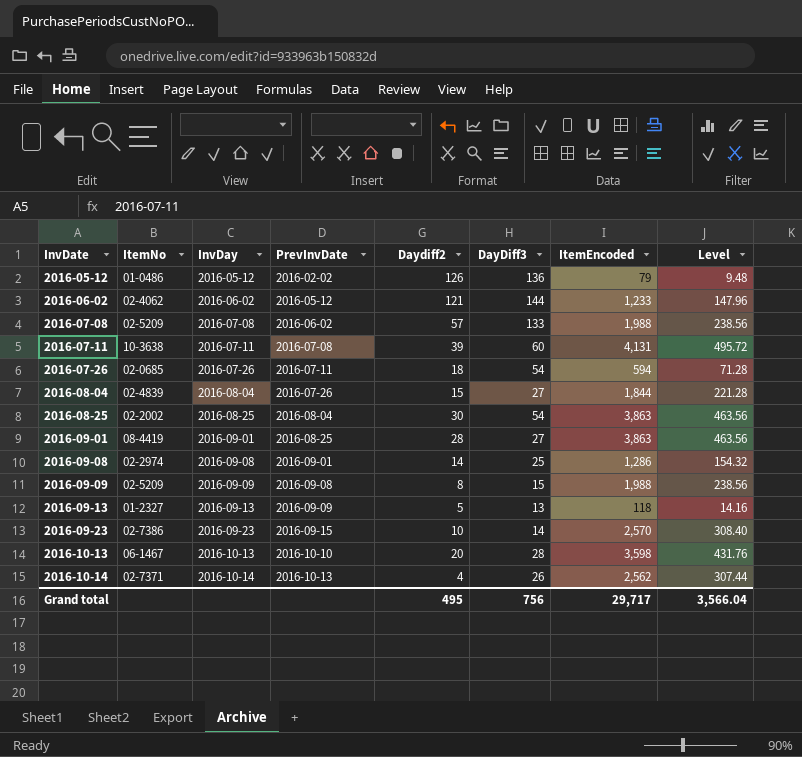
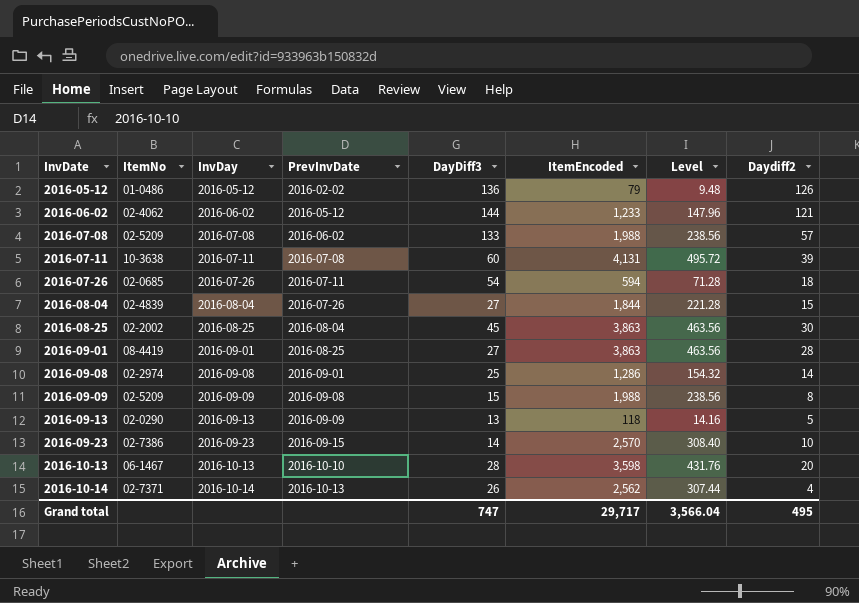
column Daydiff2 | position: 5 -> 8
2016-08-25 | DayDiff3: 54 -> 45
2016-09-13 | ItemNo: 01-2327 -> 02-0290
Grand total | DayDiff3: 756 -> 747

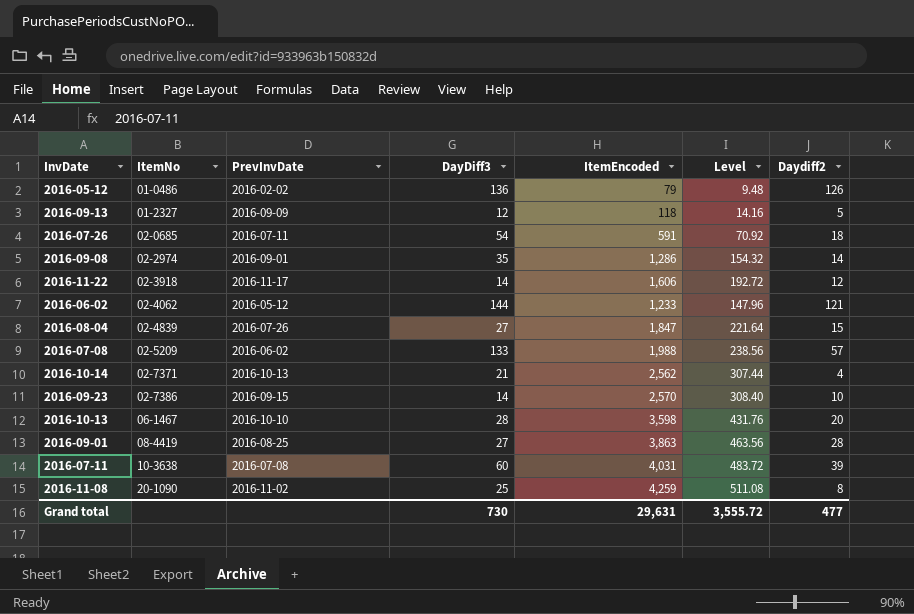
row order: InvDate ascending -> ItemNo ascending
column InvDay | position: 3 -> none
row 2016-08-25: 02-2002 | 2016-08-25 | 2016-08-04 | 45 | 3,863 | 463.56 | 30 -> none
row 2016-09-09: 02-5209 | 2016-09-09 | 2016-09-08 | 15 | 1,988 | 238.56 | 8 -> none
2016-09-13 | ItemNo: 02-0290 -> 01-2327
2016-09-13 | DayDiff3: 13 -> 12
2016-07-26 | ItemEncoded: 594 -> 591
2016-07-26 | Level: 71.28 -> 70.92
2016-09-08 | DayDiff3: 25 -> 35
row 2016-11-22: none -> 02-3918 | 2016-11-17 | 14 | 1,606 | 192.72 | 12
2016-08-04 | ItemEncoded: 1,844 -> 1,847
2016-08-04 | Level: 221.28 -> 221.64
2016-10-14 | DayDiff3: 26 -> 21
2016-07-11 | ItemEncoded: 4,131 -> 4,031
2016-07-11 | Level: 495.72 -> 483.72
row 2016-11-08: none -> 20-1090 | 2016-11-02 | 25 | 4,259 | 511.08 | 8
Grand total | DayDiff3: 747 -> 730
Grand total | ItemEncoded: 29,717 -> 29,631
Grand total | Level: 3,566.04 -> 3,555.72
Grand total | Daydiff2: 495 -> 477

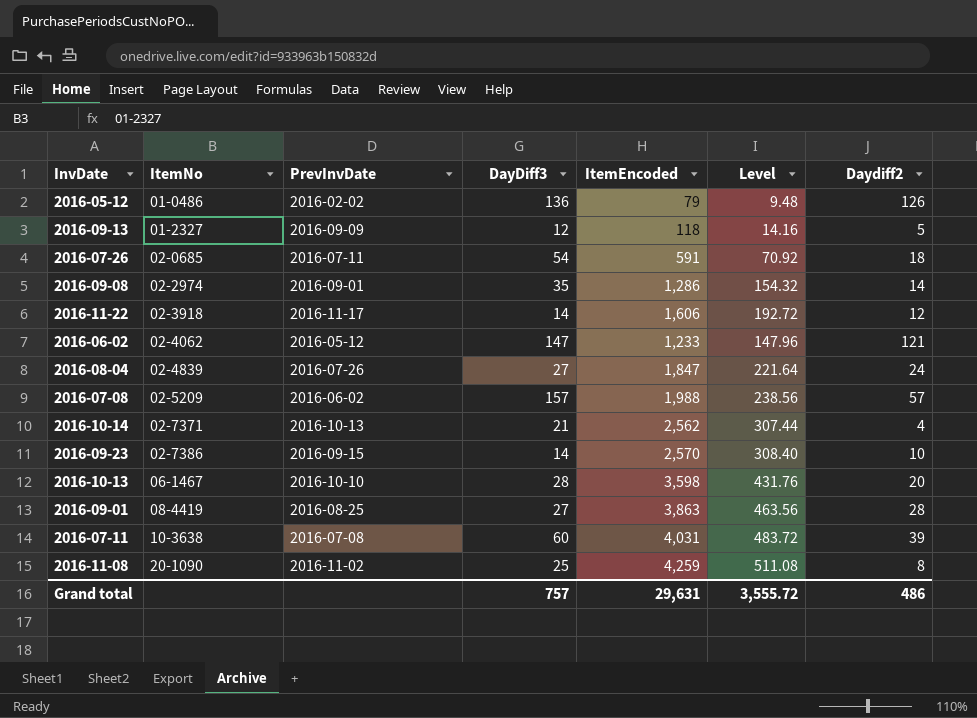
2016-06-02 | DayDiff3: 144 -> 147
2016-08-04 | Daydiff2: 15 -> 24
2016-07-08 | DayDiff3: 133 -> 157
Grand total | DayDiff3: 730 -> 757
Grand total | Daydiff2: 477 -> 486

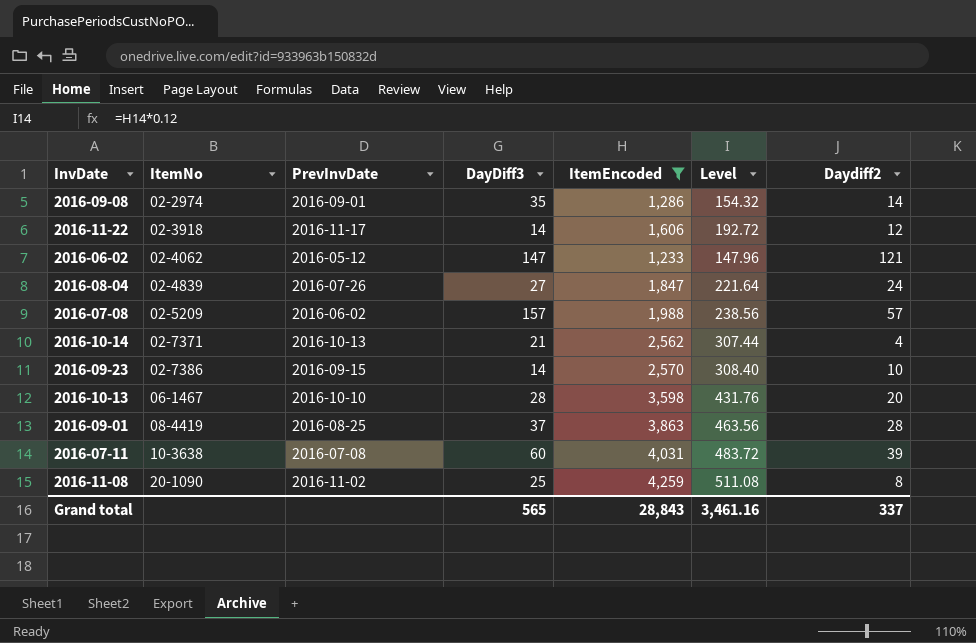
filter: none -> ItemEncoded >= 1,233
2016-09-01 | DayDiff3: 27 -> 37
Grand total | DayDiff3: 757 -> 565
Grand total | ItemEncoded: 29,631 -> 28,843
Grand total | Level: 3,555.72 -> 3,461.16
Grand total | Daydiff2: 486 -> 337

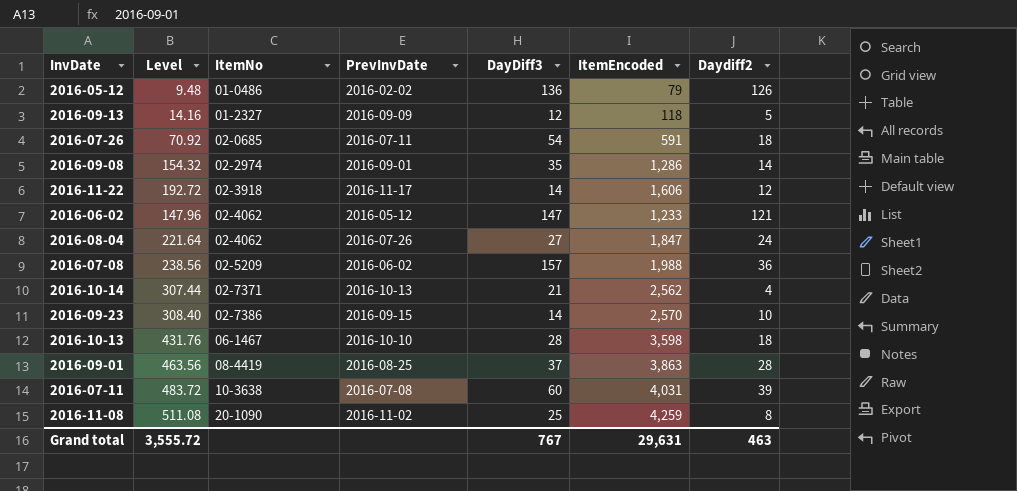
filter: ItemEncoded >= 1,233 -> none
column Level | position: 6 -> 2
2016-08-04 | ItemNo: 02-4839 -> 02-4062
2016-07-08 | Daydiff2: 57 -> 36
2016-10-13 | Daydiff2: 20 -> 18
Grand total | Level: 3,461.16 -> 3,555.72
Grand total | DayDiff3: 565 -> 767
Grand total | ItemEncoded: 28,843 -> 29,631
Grand total | Daydiff2: 337 -> 463

